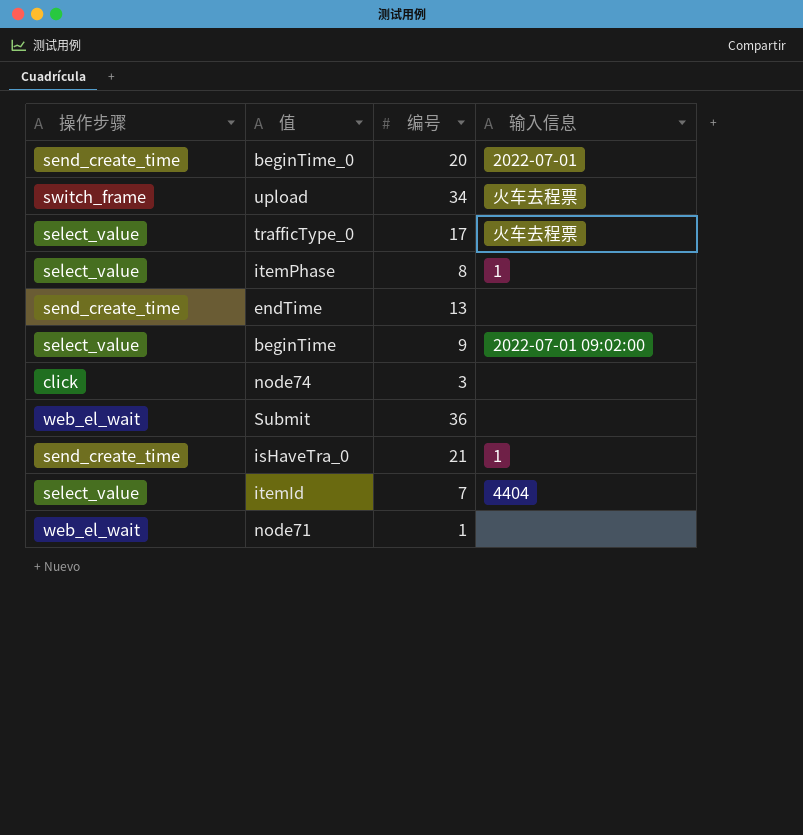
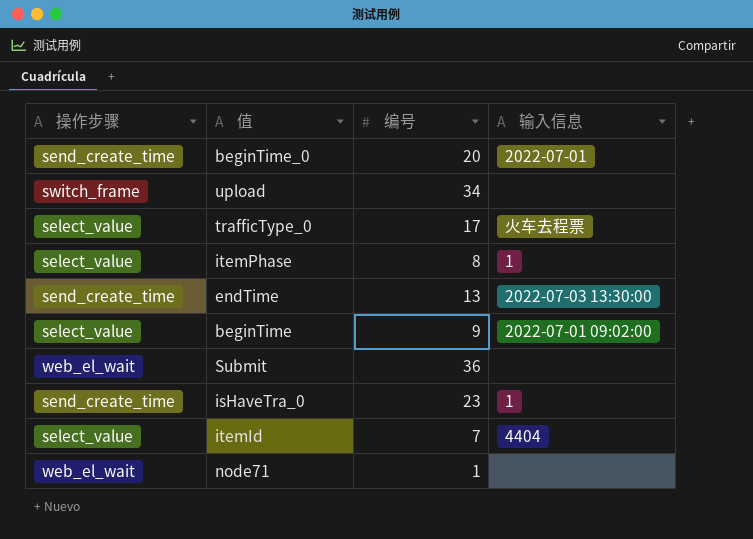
row node74: click | 3 | none -> none
upload | 输入信息: 火车去程票 -> none
endTime | 输入信息: none -> 2022-07-03 13:30:00
isHaveTra_0 | 编号: 21 -> 23

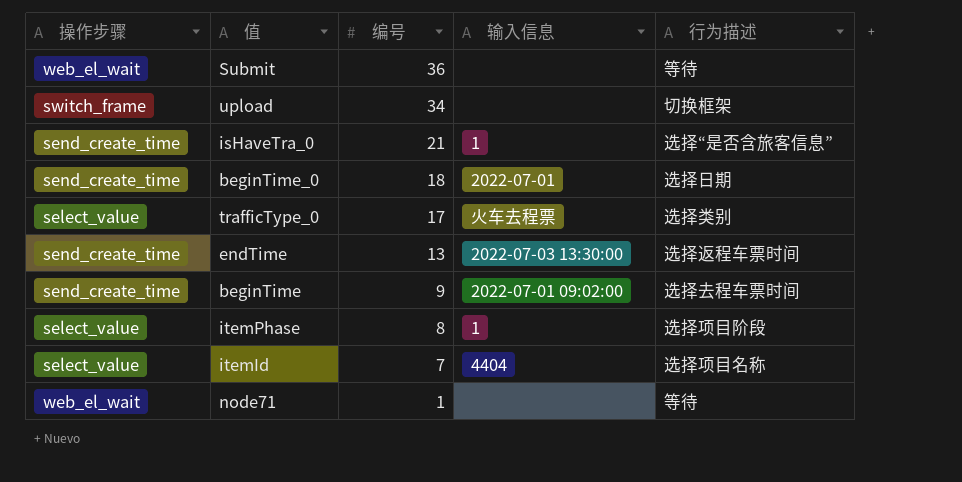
row order: none -> 编号 descending
column 行为描述 | position: none -> 5
isHaveTra_0 | 编号: 23 -> 21
beginTime_0 | 编号: 20 -> 18
beginTime | 操作步骤: select_value -> send_create_time

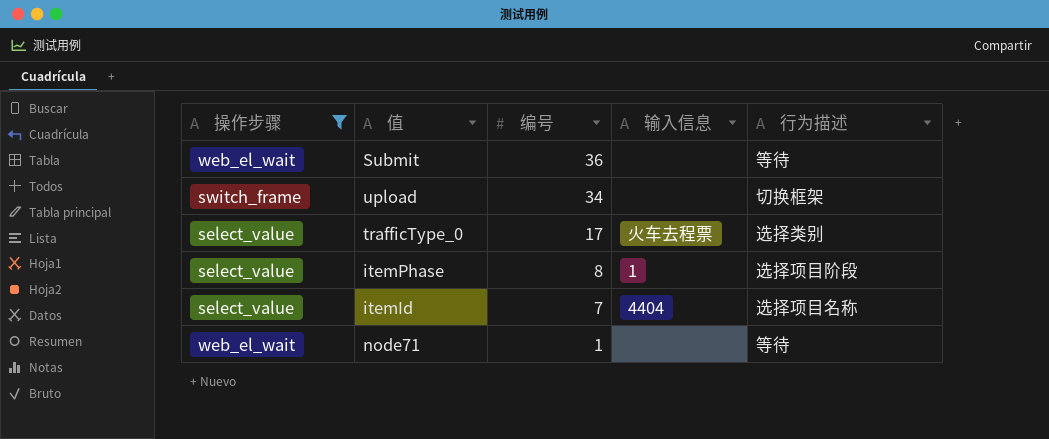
filter: none -> 操作步骤 != send_create_time

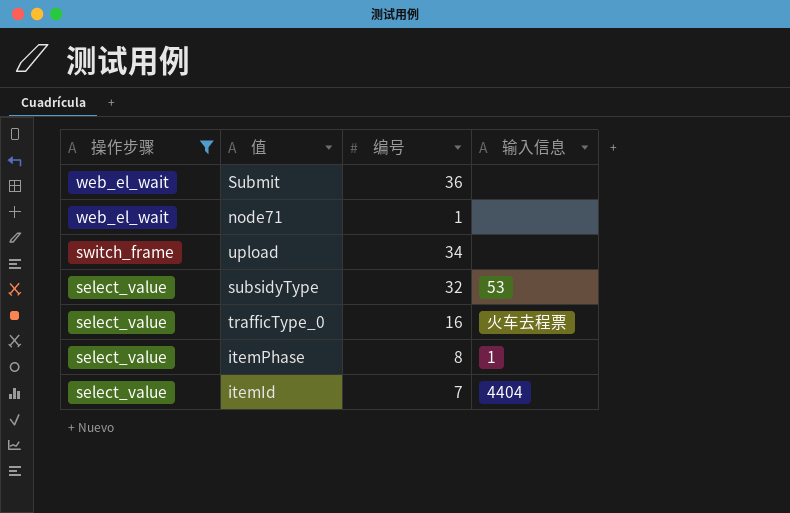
row order: 编号 descending -> 操作步骤 descending
column 行为描述 | position: 5 -> none
row subsidyType: none -> select_value | 32 | 53
trafficType_0 | 编号: 17 -> 16

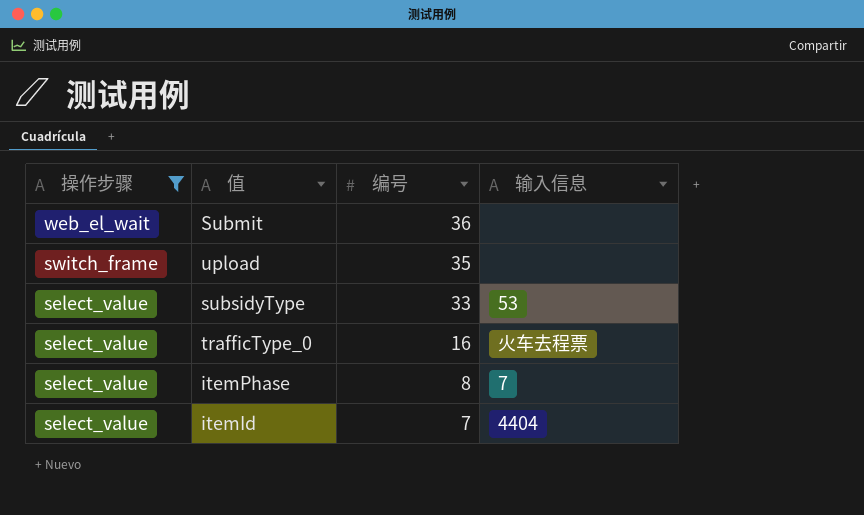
row node71: web_el_wait | 1 | none -> none
upload | 编号: 34 -> 35
subsidyType | 编号: 32 -> 33
itemPhase | 输入信息: 1 -> 7

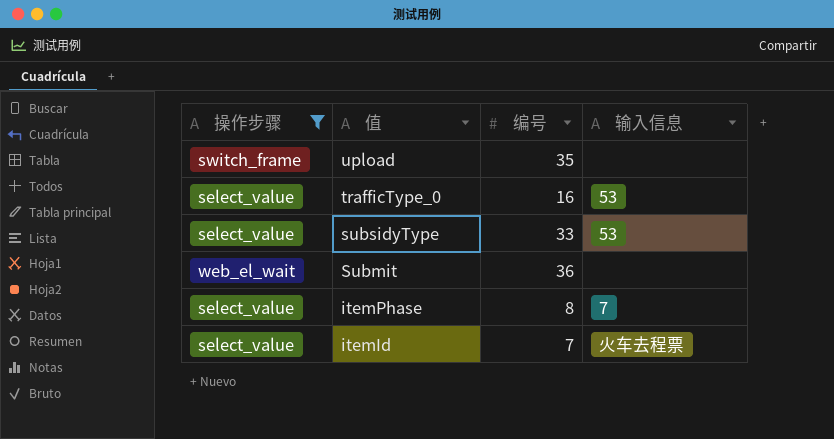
row order: 操作步骤 descending -> 值 descending
trafficType_0 | 输入信息: 火车去程票 -> 53
itemId | 输入信息: 4404 -> 火车去程票

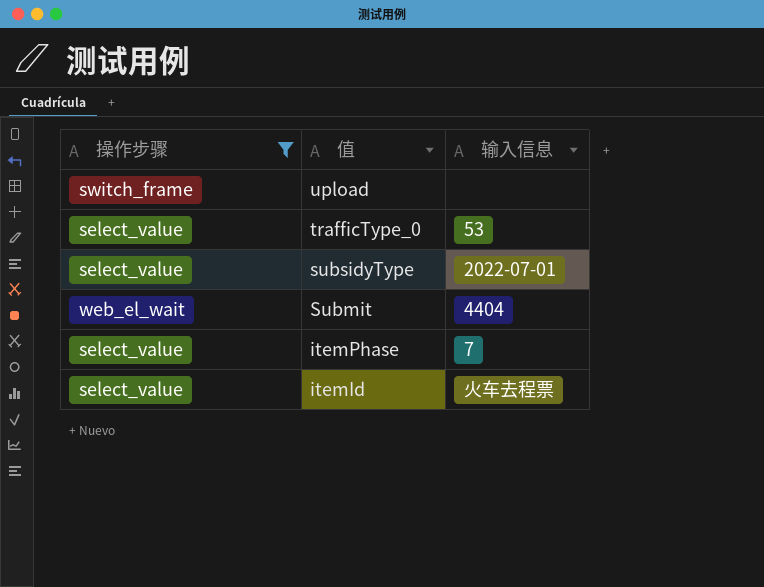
column 编号 | position: 3 -> none
subsidyType | 输入信息: 53 -> 2022-07-01
Submit | 输入信息: none -> 4404

